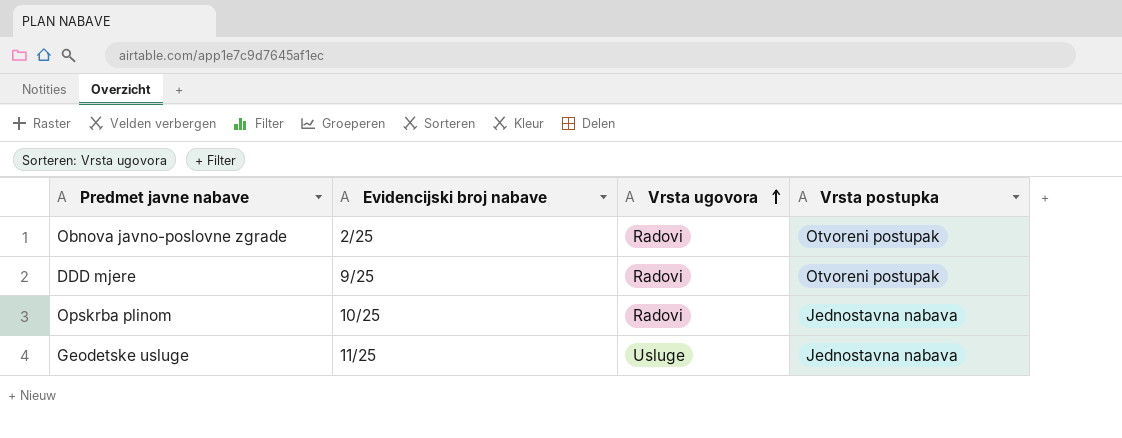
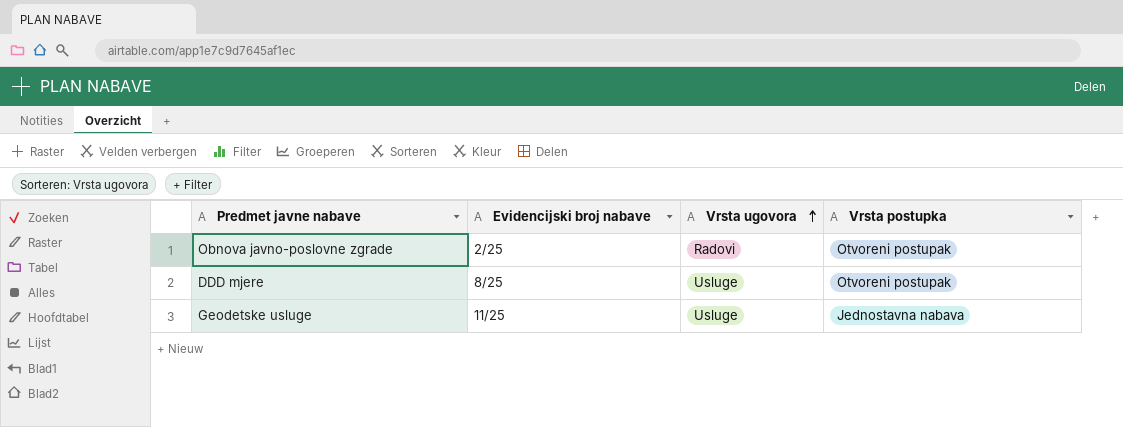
row Opskrba plinom: 10/25 | Radovi | Jednostavna nabava -> none
DDD mjere | Evidencijski broj nabave: 9/25 -> 8/25
DDD mjere | Vrsta ugovora: Radovi -> Usluge

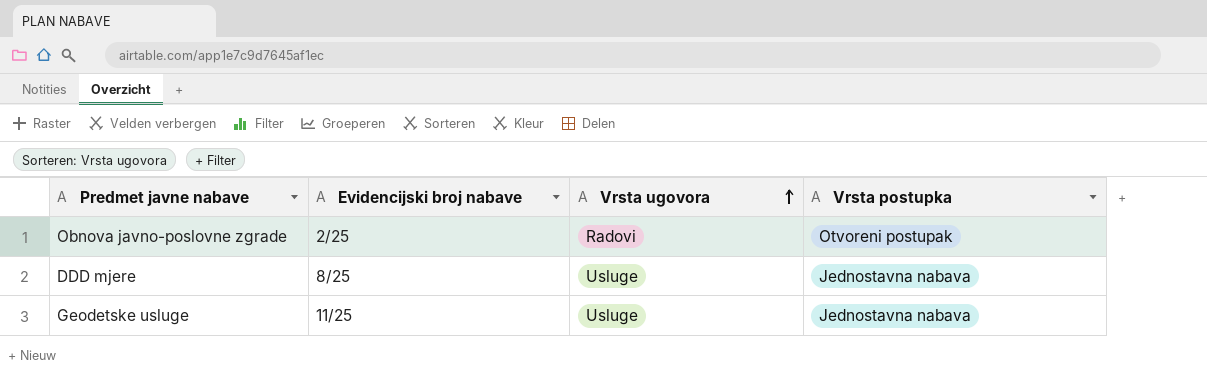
DDD mjere | Vrsta postupka: Otvoreni postupak -> Jednostavna nabava

